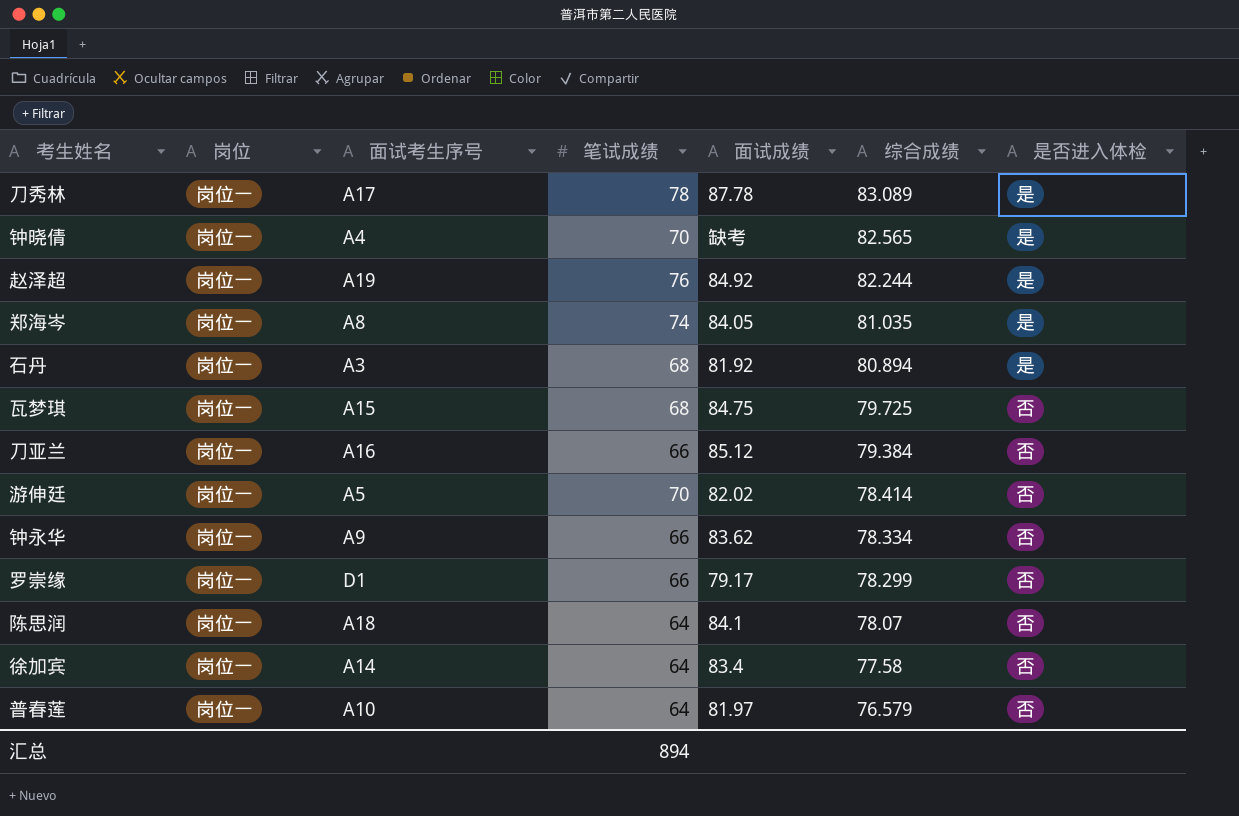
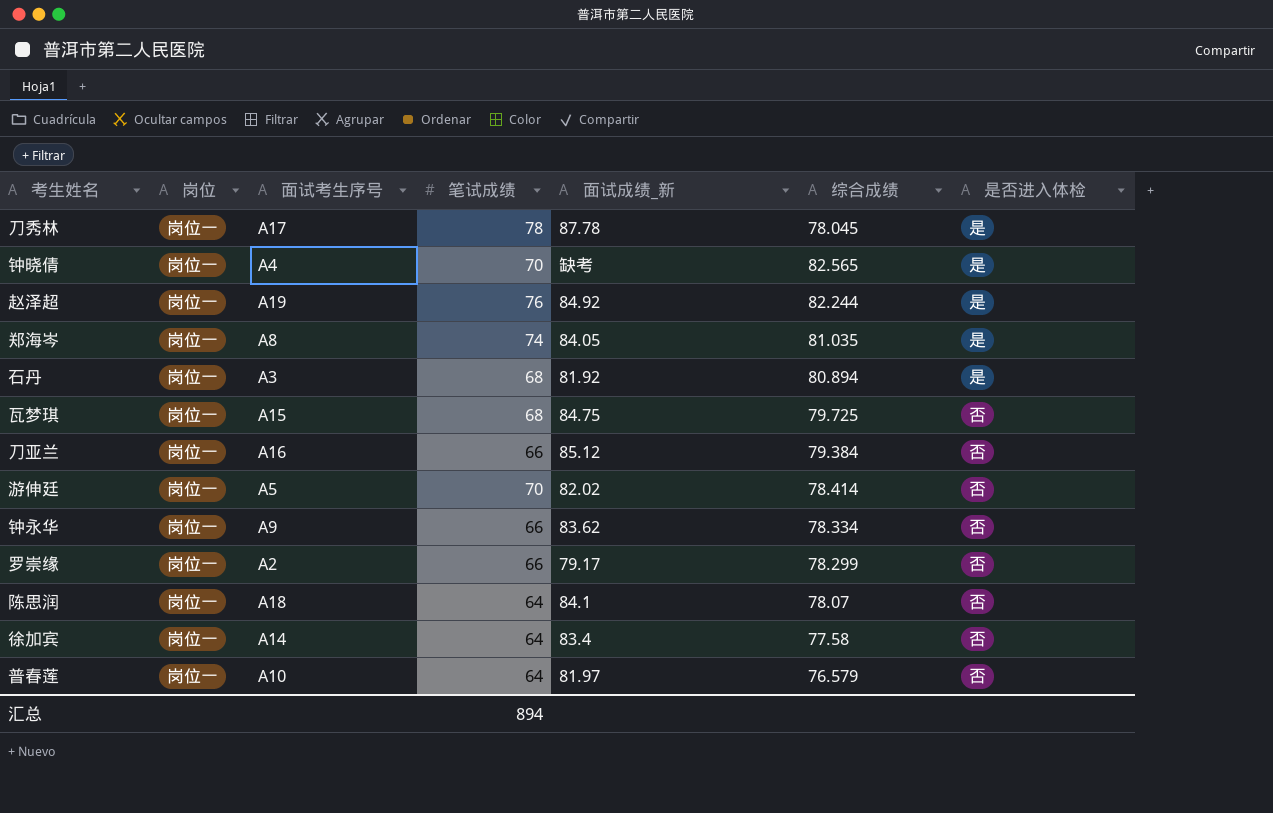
column name: 面试成绩 -> 面试成绩_新
刀秀林 | 综合成绩: 83.089 -> 78.045
罗崇缘 | 面试考生序号: D1 -> A2

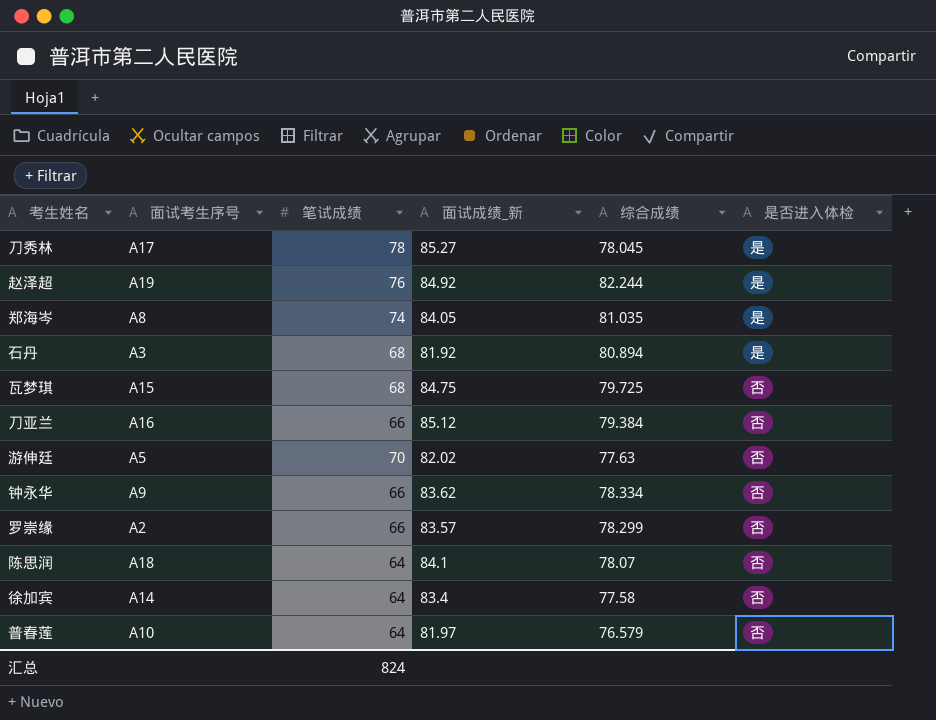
column 岗位 | position: 2 -> none
row 钟晓倩: 岗位一 | A4 | 70 | 缺考 | 82.565 | 是 -> none
刀秀林 | 面试成绩_新: 87.78 -> 85.27
游伸廷 | 综合成绩: 78.414 -> 77.63
罗崇缘 | 面试成绩_新: 79.17 -> 83.57
汇总 | 笔试成绩: 894 -> 824

